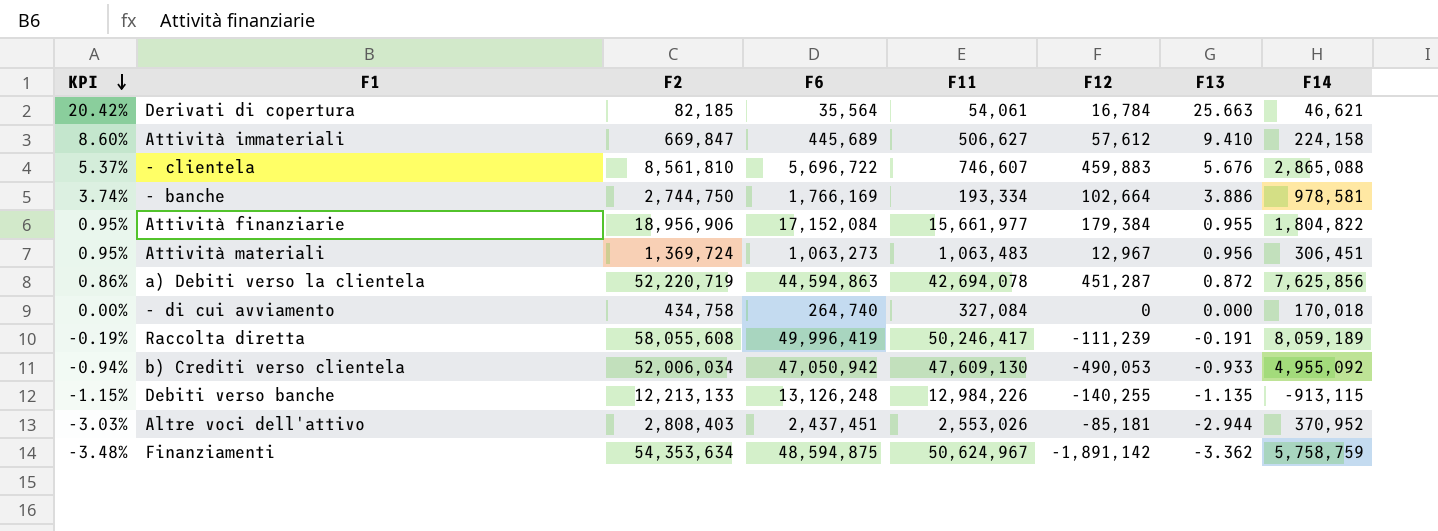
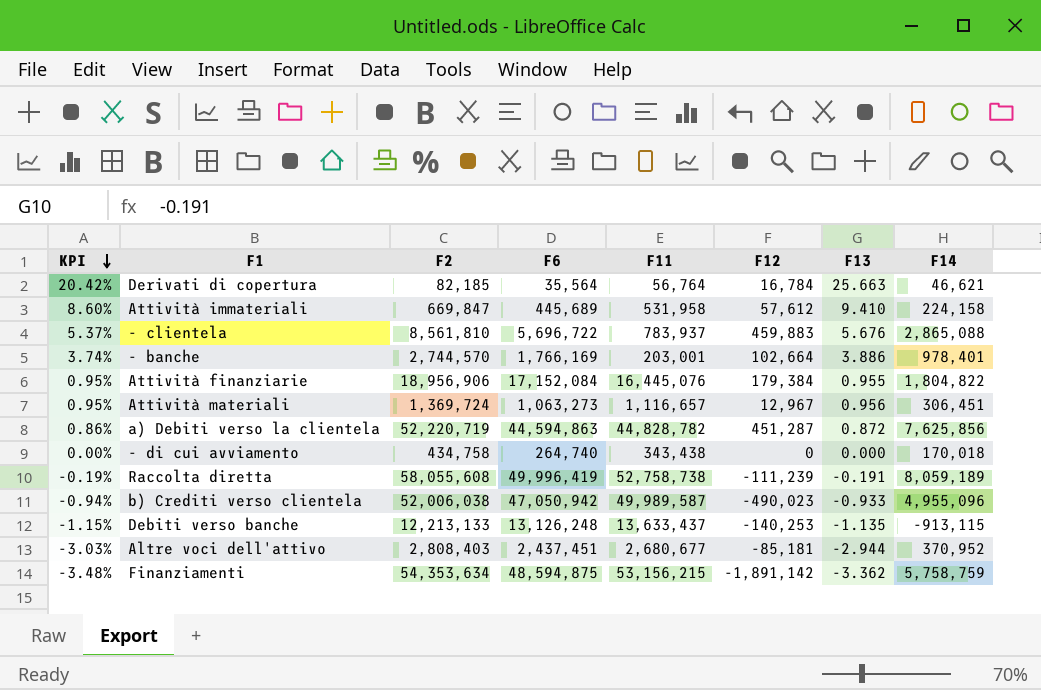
Derivati di copertura | F11: 54,061 -> 56,764
Attività immateriali | F11: 506,627 -> 531,958
- clientela | F11: 746,607 -> 783,937
- banche | F2: 2,744,750 -> 2,744,570
- banche | F11: 193,334 -> 203,001
- banche | F14: 978,581 -> 978,401
Attività finanziarie | F11: 15,661,977 -> 16,445,076
Attività materiali | F11: 1,063,483 -> 1,116,657
a) Debiti verso la clientela | F11: 42,694,078 -> 44,828,782
- di cui avviamento | F11: 327,084 -> 343,438
Raccolta diretta | F11: 50,246,417 -> 52,758,738
b) Crediti verso clientela | F2: 52,006,034 -> 52,006,038
b) Crediti verso clientela | F11: 47,609,130 -> 49,989,587
b) Crediti verso clientela | F12: -490,053 -> -490,023
b) Crediti verso clientela | F14: 4,955,092 -> 4,955,096
Debiti verso banche | F11: 12,984,226 -> 13,633,437
Debiti verso banche | F12: -140,255 -> -140,253
Altre voci dell'attivo | F11: 2,553,026 -> 2,680,677
Finanziamenti | F11: 50,624,967 -> 53,156,215

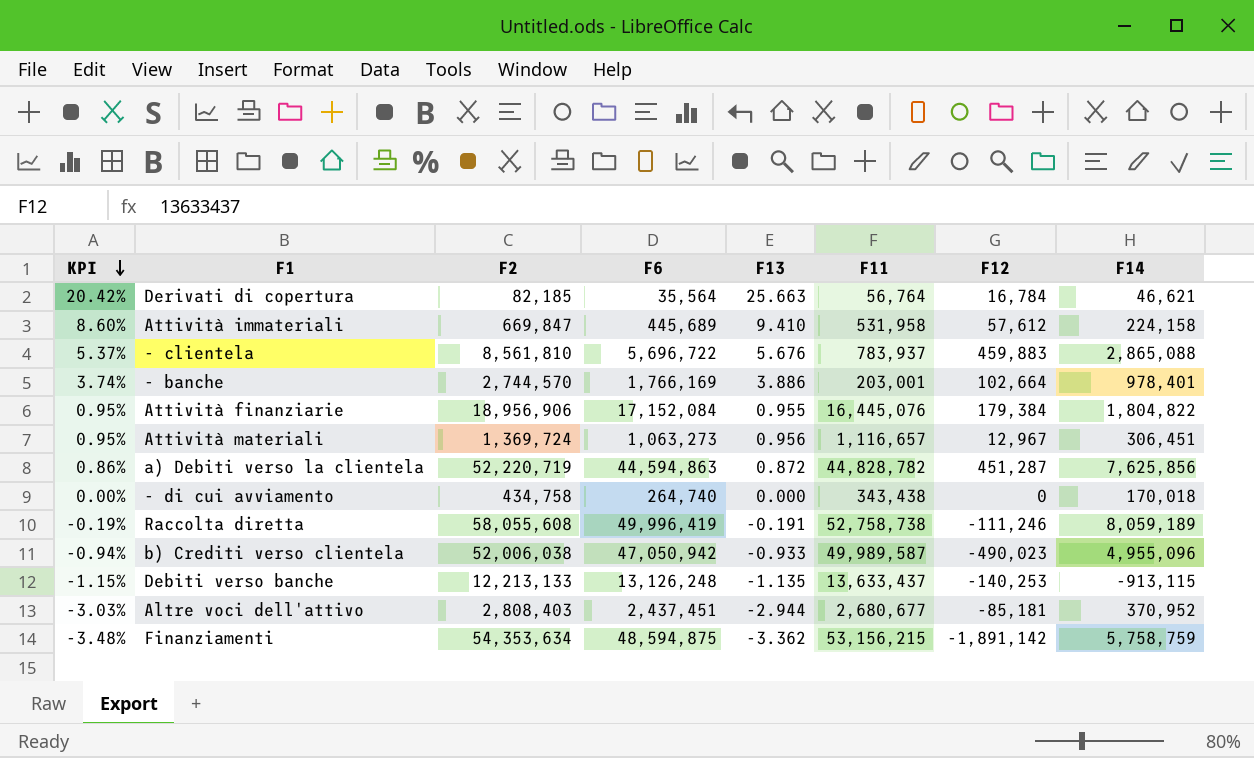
column F13 | position: 7 -> 5
Raccolta diretta | F12: -111,239 -> -111,246

